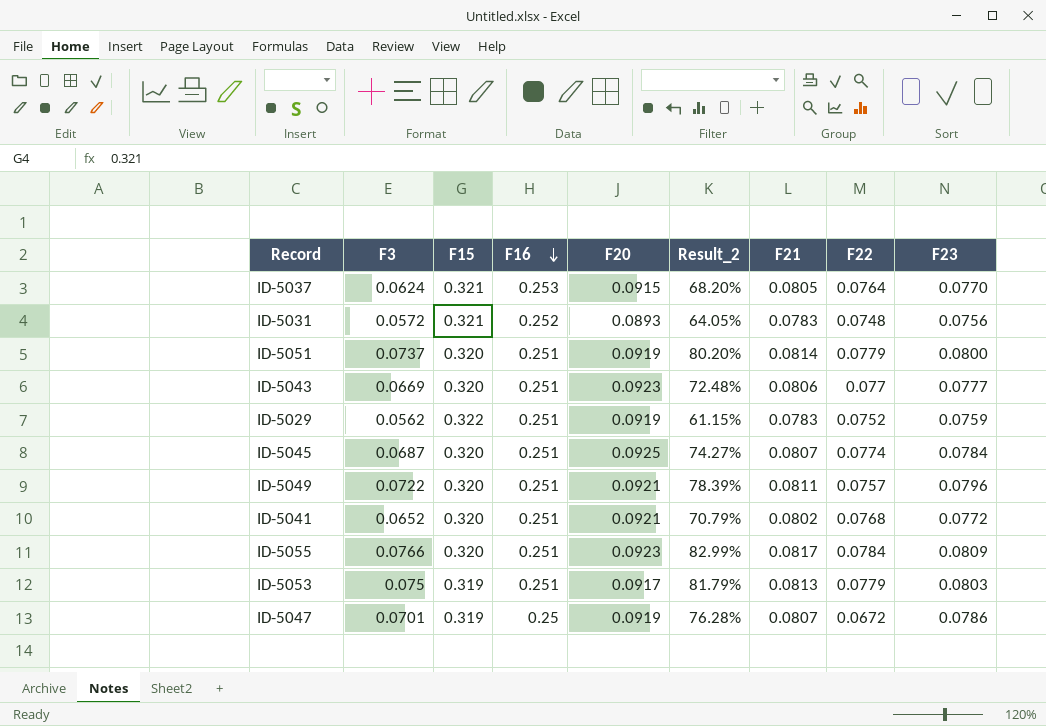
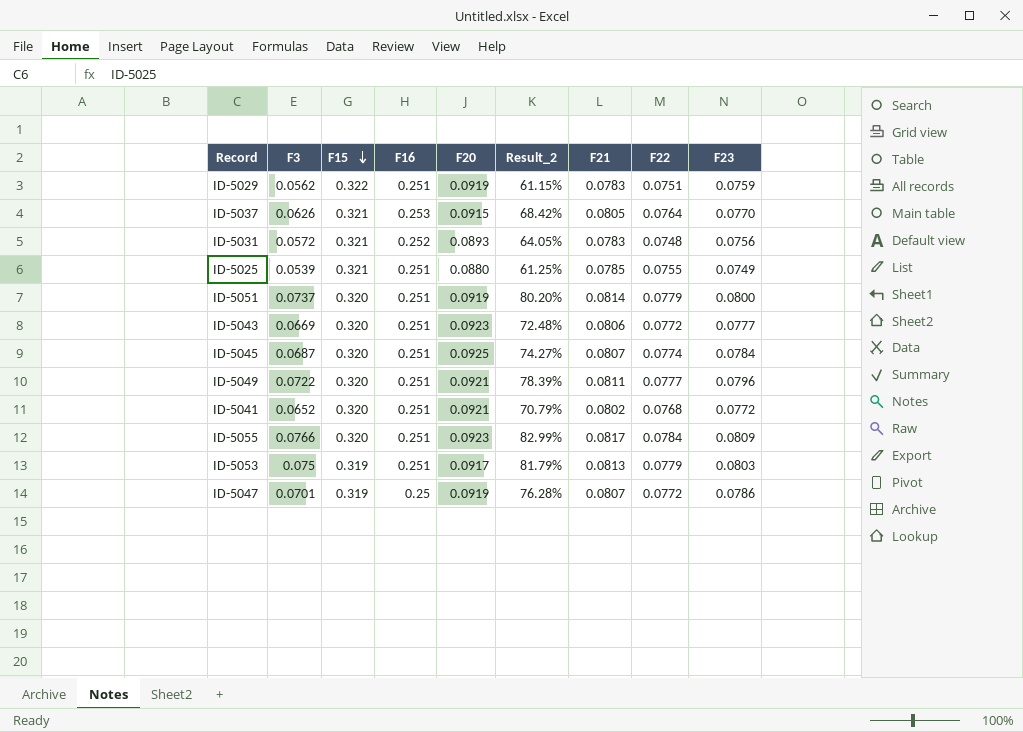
row order: F16 descending -> F15 descending
ID-5029 | F22: 0.0752 -> 0.0751
ID-5037 | F3: 0.0624 -> 0.0626
ID-5037 | Result_2: 68.20% -> 68.42%
row ID-5025: none -> 0.0539 | 0.321 | 0.251 | 0.0880 | 61.25% | 0.0785 | 0.0755 | 0.0749
ID-5043 | F22: 0.077 -> 0.0772
ID-5049 | F22: 0.0757 -> 0.0777
ID-5047 | F22: 0.0672 -> 0.0772

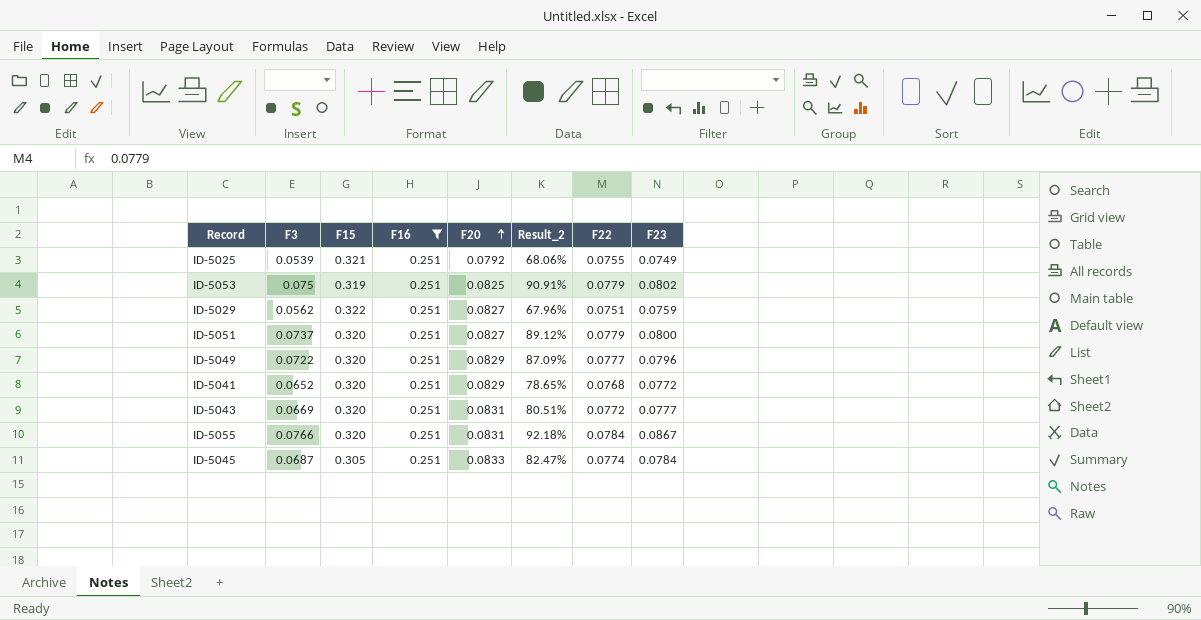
filter: none -> F16 = 0.251
row order: F15 descending -> F20 ascending
column F21 | position: 7 -> none
ID-5025 | F20: 0.0880 -> 0.0792
ID-5025 | Result_2: 61.25% -> 68.06%
ID-5053 | F20: 0.0917 -> 0.0825
ID-5053 | Result_2: 81.79% -> 90.91%
ID-5053 | F23: 0.0803 -> 0.0802
ID-5029 | F20: 0.0919 -> 0.0827
ID-5029 | Result_2: 61.15% -> 67.96%
ID-5051 | F20: 0.0919 -> 0.0827
ID-5051 | Result_2: 80.20% -> 89.12%
ID-5049 | F20: 0.0921 -> 0.0829
ID-5049 | Result_2: 78.39% -> 87.09%
ID-5041 | F20: 0.0921 -> 0.0829
ID-5041 | Result_2: 70.79% -> 78.65%
ID-5043 | F20: 0.0923 -> 0.0831
ID-5043 | Result_2: 72.48% -> 80.51%
ID-5055 | F20: 0.0923 -> 0.0831
ID-5055 | Result_2: 82.99% -> 92.18%
ID-5055 | F23: 0.0809 -> 0.0867
ID-5045 | F15: 0.320 -> 0.305
ID-5045 | F20: 0.0925 -> 0.0833
ID-5045 | Result_2: 74.27% -> 82.47%

